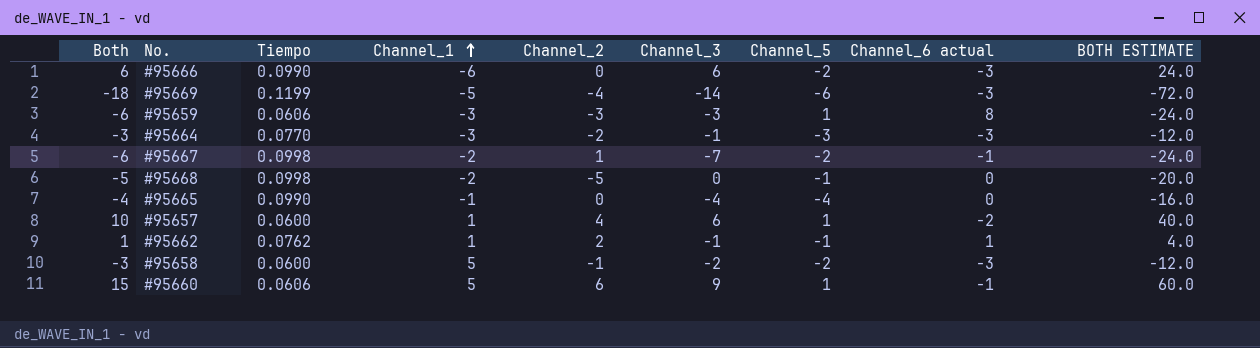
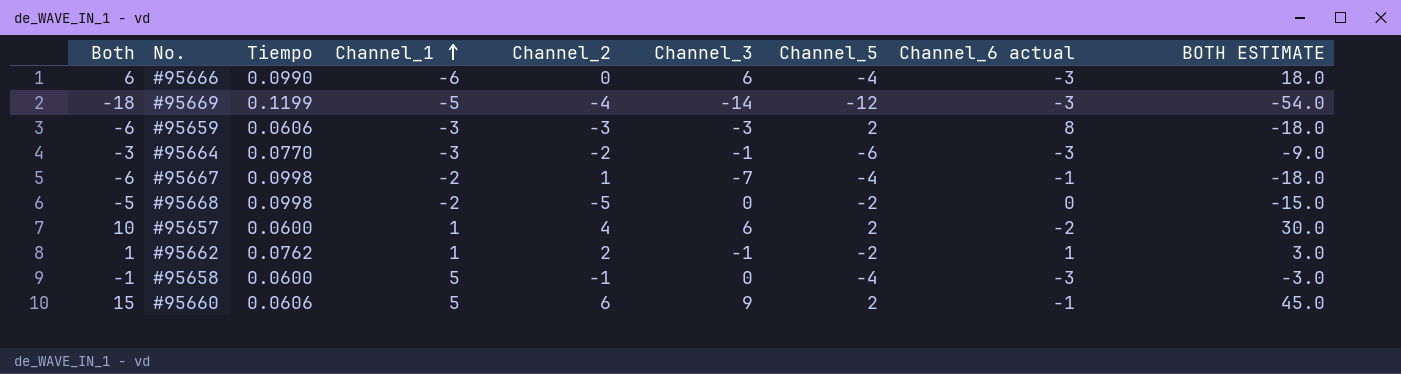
column BOTH ESTIMATE | formula: [Both] * 4 -> [Both] * 3
row #95665: -4 | 0.0990 | -1 | 0 | -4 | -4 | 0 | -16.0 -> none
#95666 | Channel_5: -2 -> -4
#95669 | Channel_5: -6 -> -12
#95659 | Channel_5: 1 -> 2
#95664 | Channel_5: -3 -> -6
#95667 | Channel_5: -2 -> -4
#95668 | Channel_5: -1 -> -2
#95657 | Channel_5: 1 -> 2
#95662 | Channel_5: -1 -> -2
#95658 | Both: -3 -> -1
#95658 | Channel_3: -2 -> 0
#95658 | Channel_5: -2 -> -4
#95660 | Channel_5: 1 -> 2

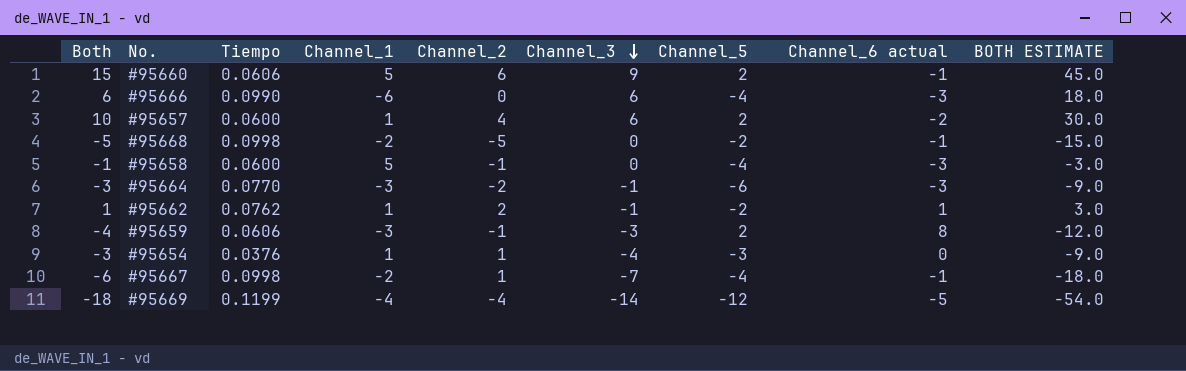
row order: Channel_1 ascending -> Channel_3 descending
#95668 | Channel_6 actual: 0 -> -1
#95659 | Both: -6 -> -4
#95659 | Channel_2: -3 -> -1
#95659 | BOTH ESTIMATE: -18.0 -> -12.0
row #95654: none -> -3 | 0.0376 | 1 | 1 | -4 | -3 | 0 | -9.0
#95669 | Channel_1: -5 -> -4
#95669 | Channel_6 actual: -3 -> -5

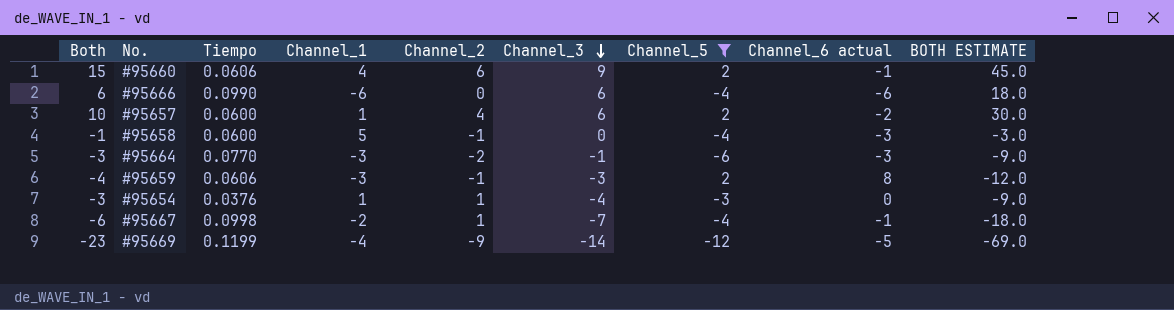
filter: none -> Channel_5 != -2
#95660 | Channel_1: 5 -> 4
#95666 | Channel_6 actual: -3 -> -6
#95669 | Both: -18 -> -23
#95669 | Channel_2: -4 -> -9
#95669 | BOTH ESTIMATE: -54.0 -> -69.0

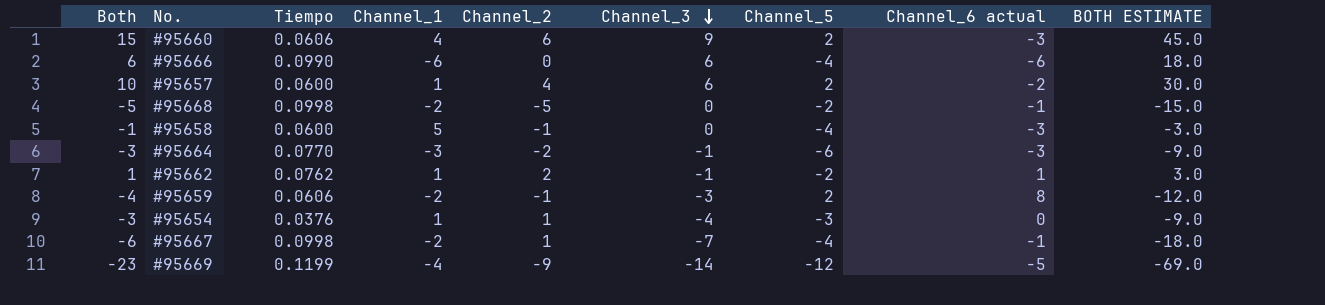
filter: Channel_5 != -2 -> none
#95660 | Channel_6 actual: -1 -> -3
#95659 | Channel_1: -3 -> -2

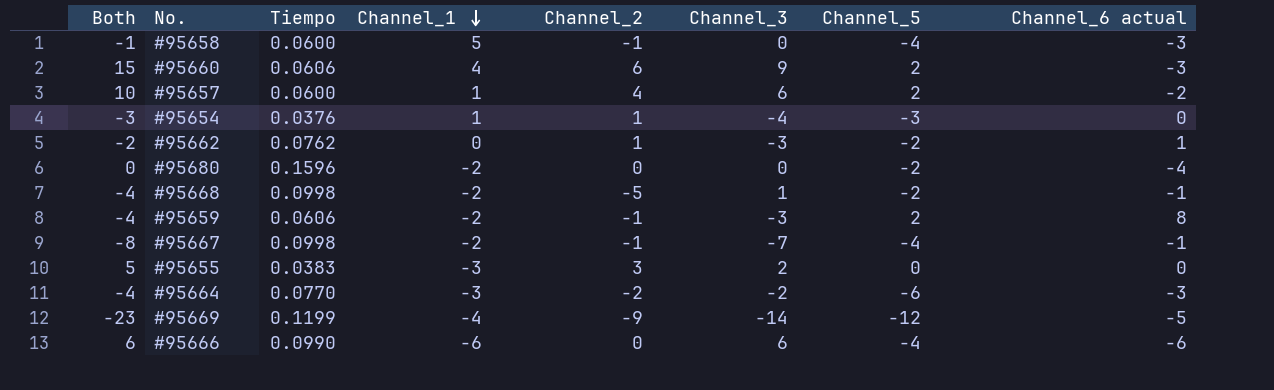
row order: Channel_3 descending -> Channel_1 descending
column BOTH ESTIMATE | formula: [Both] * 3 -> none
#95662 | Both: 1 -> -2
#95662 | Channel_1: 1 -> 0
#95662 | Channel_2: 2 -> 1
#95662 | Channel_3: -1 -> -3
row #95680: none -> 0 | 0.1596 | -2 | 0 | 0 | -2 | -4
#95668 | Both: -5 -> -4
#95668 | Channel_3: 0 -> 1
#95667 | Both: -6 -> -8
#95667 | Channel_2: 1 -> -1
row #95655: none -> 5 | 0.0383 | -3 | 3 | 2 | 0 | 0
#95664 | Both: -3 -> -4
#95664 | Channel_3: -1 -> -2

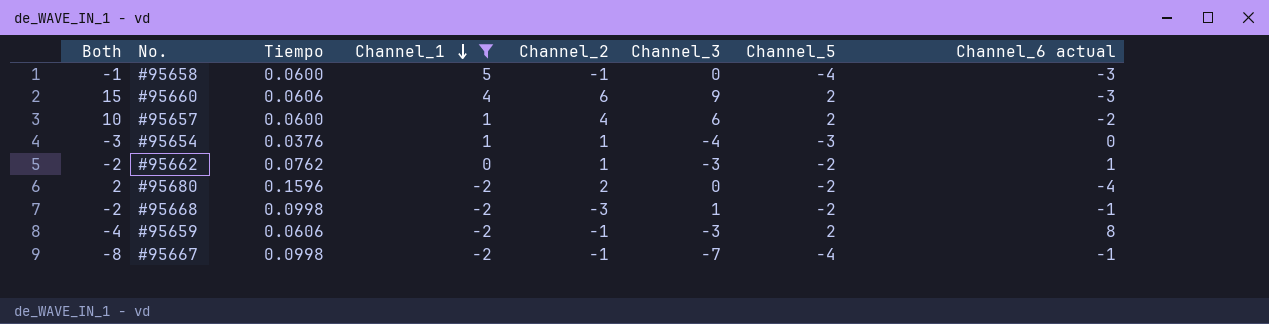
filter: none -> Channel_1 >= -2
#95680 | Both: 0 -> 2
#95680 | Channel_2: 0 -> 2
#95668 | Both: -4 -> -2
#95668 | Channel_2: -5 -> -3

